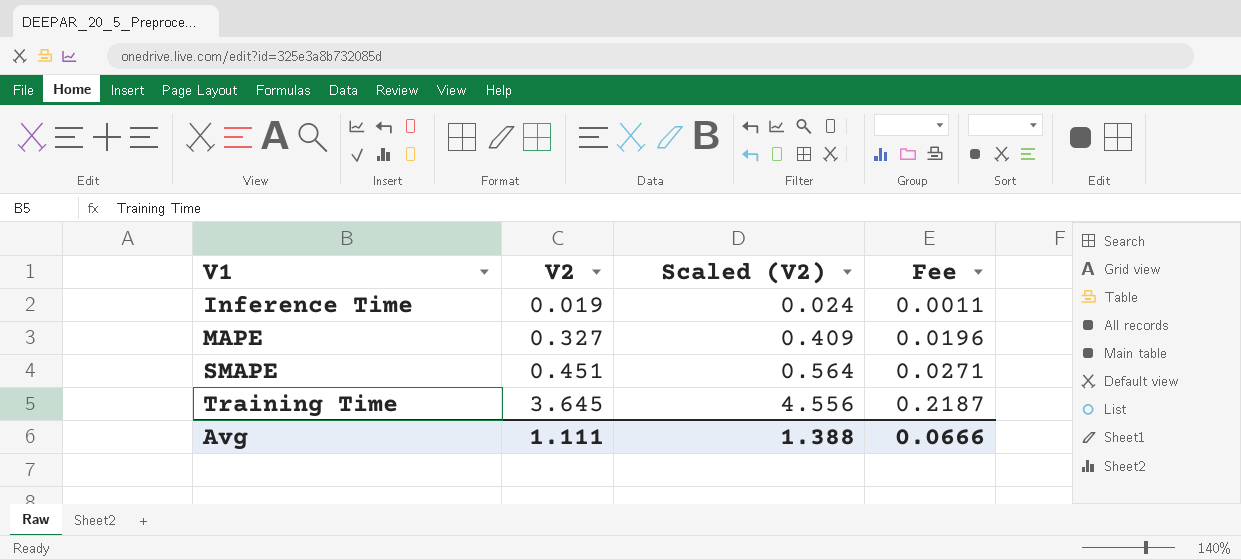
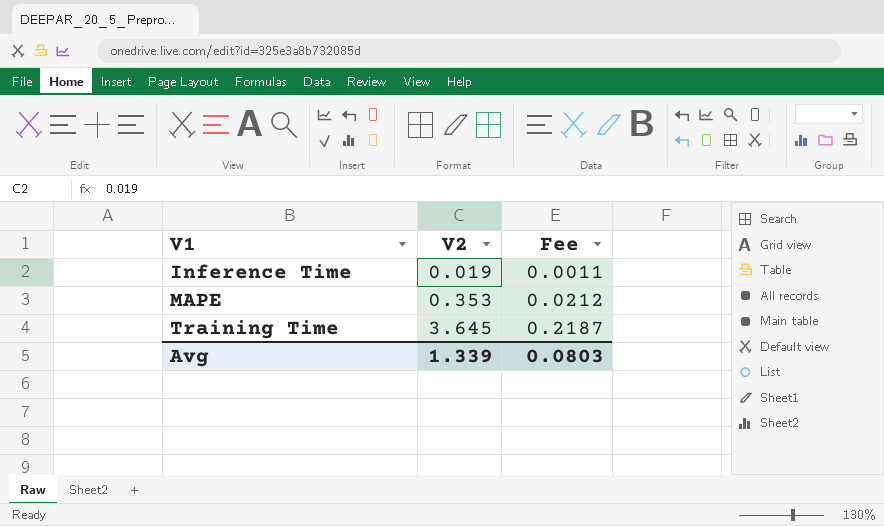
column Scaled (V2) | formula: [V2] * 1.25 -> none
row SMAPE: 0.451 | 0.564 | 0.0271 -> none
MAPE | V2: 0.327 -> 0.353
MAPE | Fee: 0.0196 -> 0.0212
Avg | V2: 1.111 -> 1.339
Avg | Fee: 0.0666 -> 0.0803

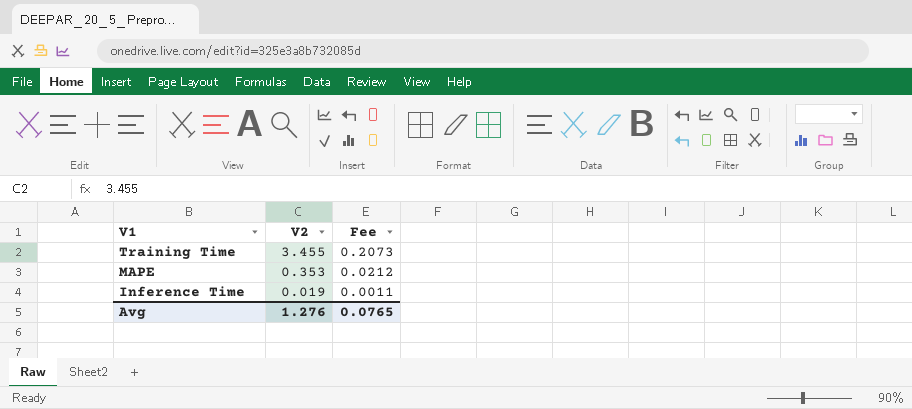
row order: V1 ascending -> V1 descending
Training Time | V2: 3.645 -> 3.455
Training Time | Fee: 0.2187 -> 0.2073
Avg | V2: 1.339 -> 1.276
Avg | Fee: 0.0803 -> 0.0765

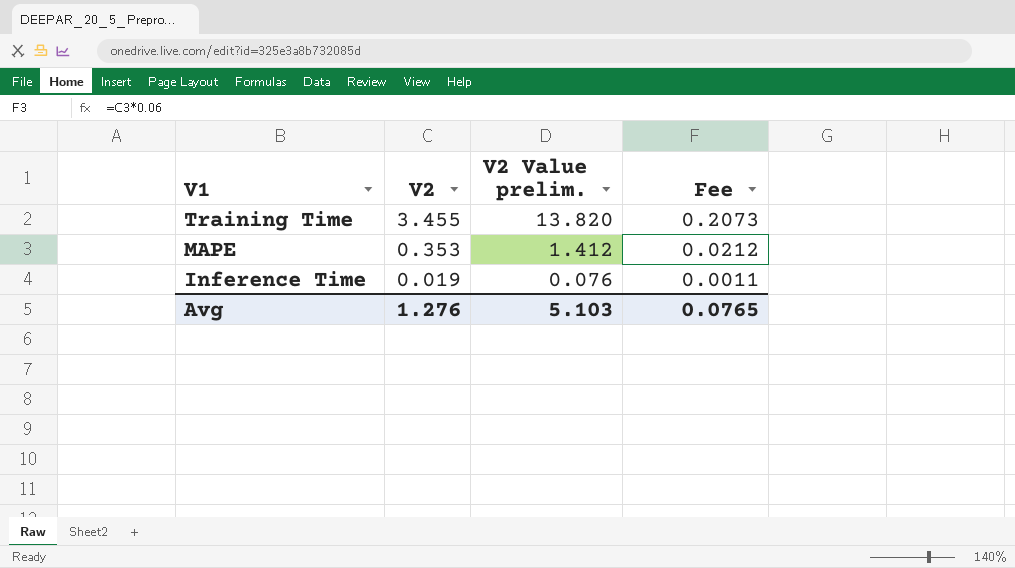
column V2 Value prelim. | formula: none -> [V2] * 4

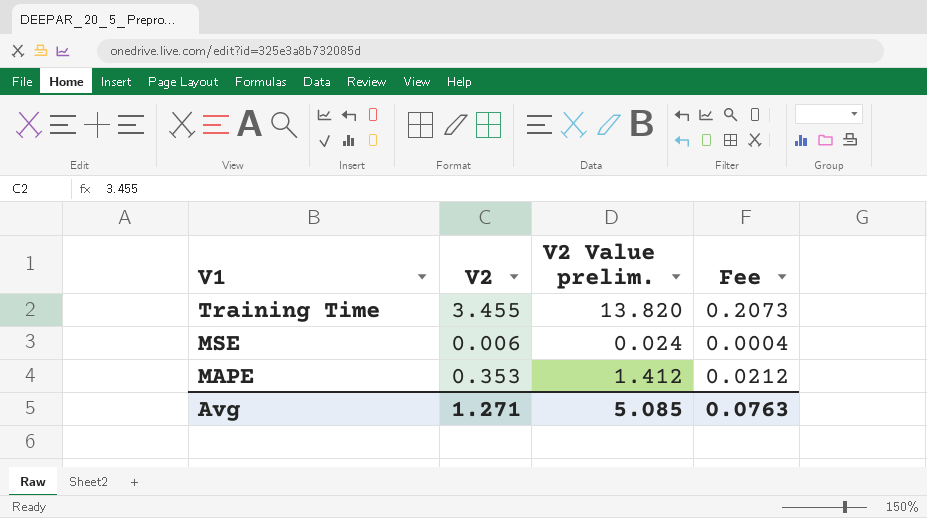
row Inference Time: 0.019 | 0.076 | 0.0011 -> none
row MSE: none -> 0.006 | 0.024 | 0.0004
Avg | V2: 1.276 -> 1.271
Avg | V2 Value prelim.: 5.103 -> 5.085
Avg | Fee: 0.0765 -> 0.0763

